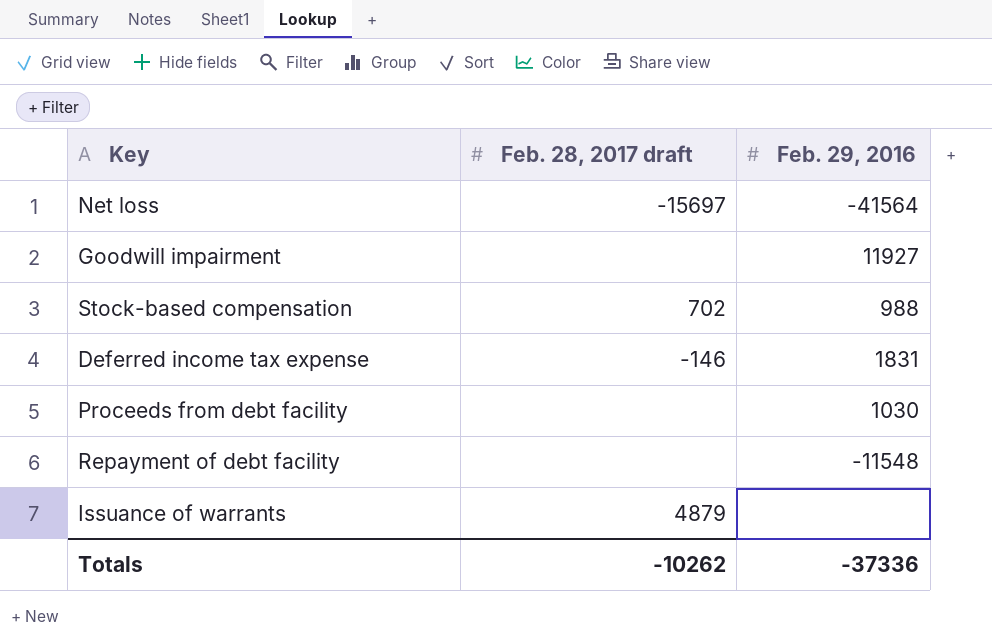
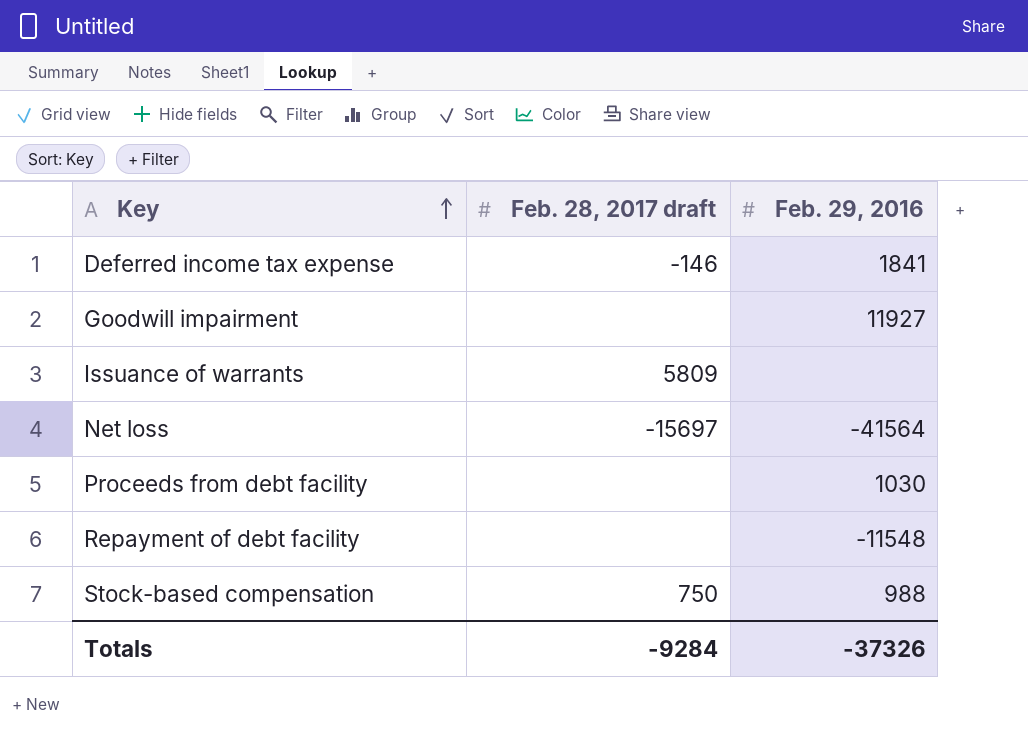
row order: none -> Key ascending
Deferred income tax expense | Feb. 29, 2016: 1831 -> 1841
Issuance of warrants | Feb. 28, 2017 draft: 4879 -> 5809
Stock-based compensation | Feb. 28, 2017 draft: 702 -> 750
Totals | Feb. 28, 2017 draft: -10262 -> -9284
Totals | Feb. 29, 2016: -37336 -> -37326

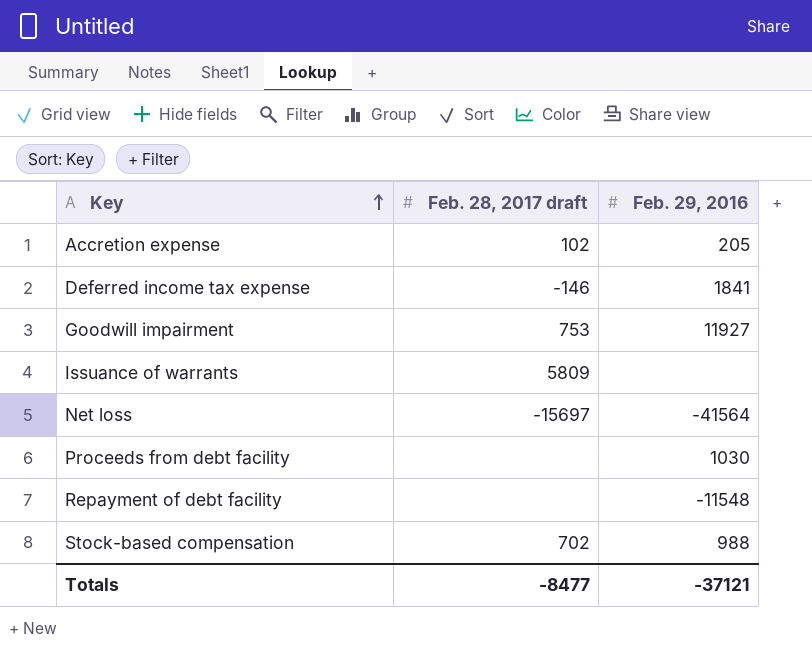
row Accretion expense: none -> 102 | 205
Goodwill impairment | Feb. 28, 2017 draft: none -> 753
Stock-based compensation | Feb. 28, 2017 draft: 750 -> 702
Totals | Feb. 28, 2017 draft: -9284 -> -8477
Totals | Feb. 29, 2016: -37326 -> -37121

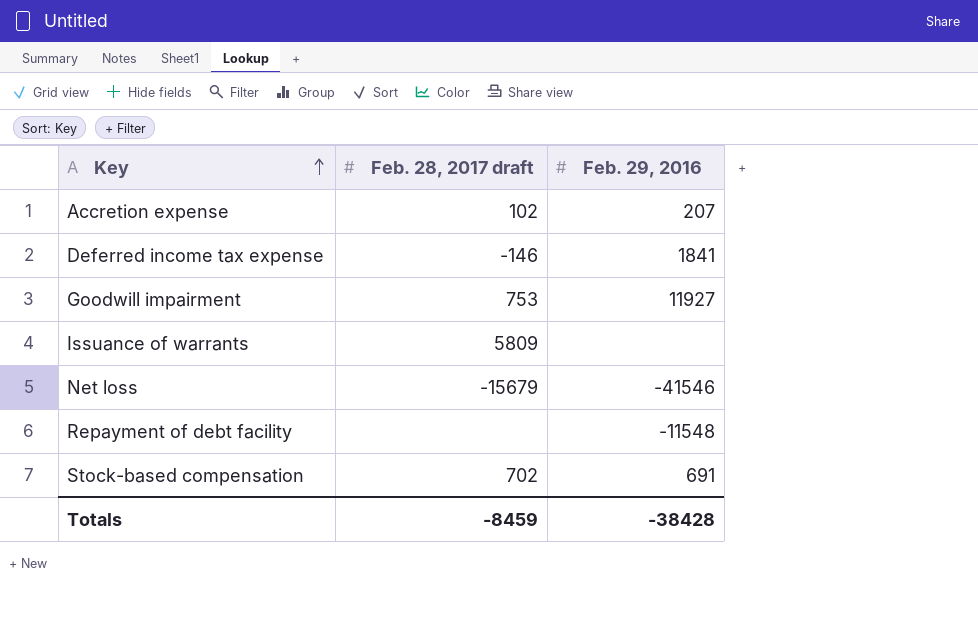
row Proceeds from debt facility: none | 1030 -> none
Accretion expense | Feb. 29, 2016: 205 -> 207
Net loss | Feb. 28, 2017 draft: -15697 -> -15679
Net loss | Feb. 29, 2016: -41564 -> -41546
Stock-based compensation | Feb. 29, 2016: 988 -> 691
Totals | Feb. 28, 2017 draft: -8477 -> -8459
Totals | Feb. 29, 2016: -37121 -> -38428

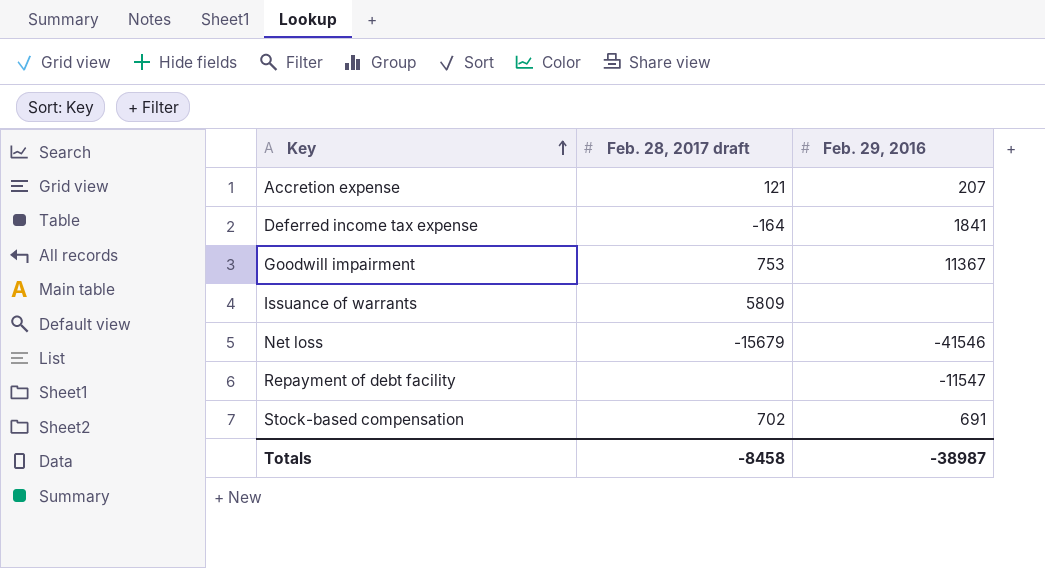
Accretion expense | Feb. 28, 2017 draft: 102 -> 121
Deferred income tax expense | Feb. 28, 2017 draft: -146 -> -164
Goodwill impairment | Feb. 29, 2016: 11927 -> 11367
Repayment of debt facility | Feb. 29, 2016: -11548 -> -11547
Totals | Feb. 28, 2017 draft: -8459 -> -8458
Totals | Feb. 29, 2016: -38428 -> -38987

